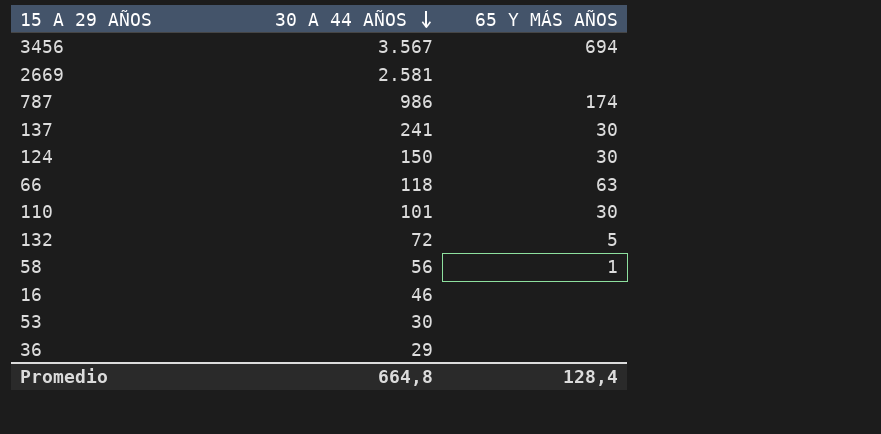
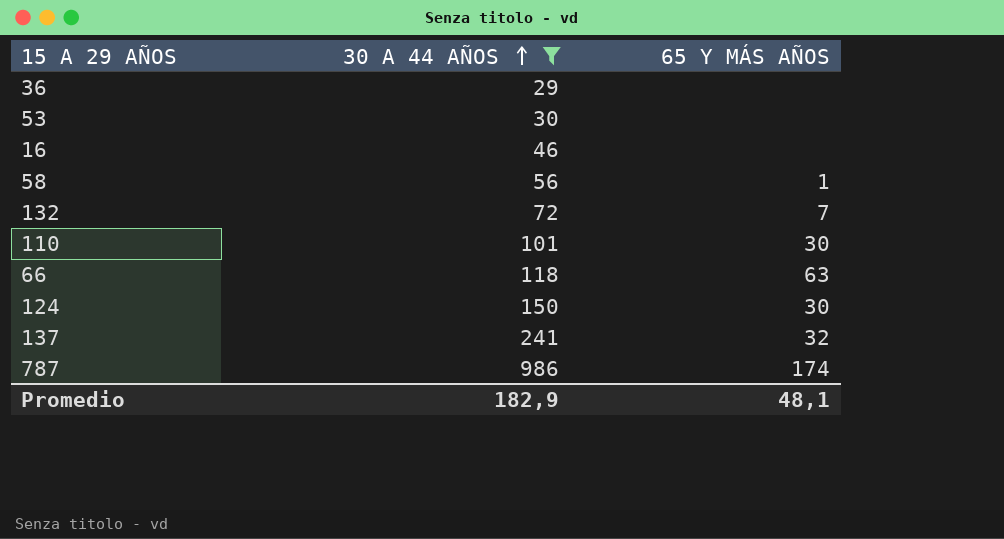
filter: none -> 30 A 44 AÑOS <= 986
row order: 30 A 44 AÑOS descending -> 30 A 44 AÑOS ascending
132 | 65 Y MÁS AÑOS: 5 -> 7
137 | 65 Y MÁS AÑOS: 30 -> 32
Promedio | 30 A 44 AÑOS: 664,8 -> 182,9
Promedio | 65 Y MÁS AÑOS: 128,4 -> 48,1

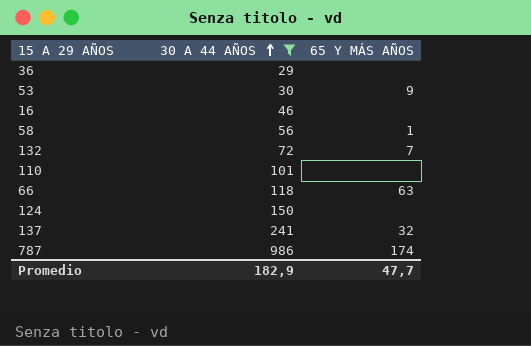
53 | 65 Y MÁS AÑOS: none -> 9
110 | 65 Y MÁS AÑOS: 30 -> none
124 | 65 Y MÁS AÑOS: 30 -> none
Promedio | 65 Y MÁS AÑOS: 48,1 -> 47,7

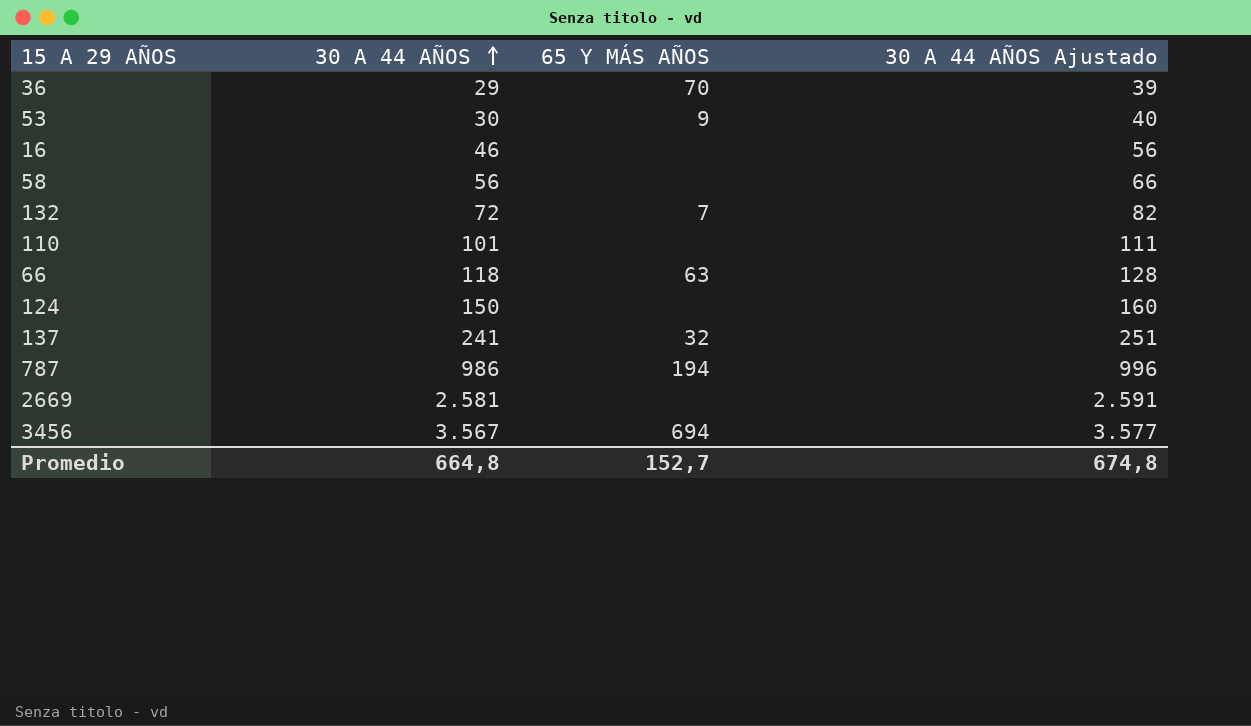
filter: 30 A 44 AÑOS <= 986 -> none
column 30 A 44 AÑOS Ajustado | formula: none -> [30 A 44 AÑOS] + 10
36 | 65 Y MÁS AÑOS: none -> 70
58 | 65 Y MÁS AÑOS: 1 -> none
787 | 65 Y MÁS AÑOS: 174 -> 194
Promedio | 30 A 44 AÑOS: 182,9 -> 664,8
Promedio | 65 Y MÁS AÑOS: 47,7 -> 152,7

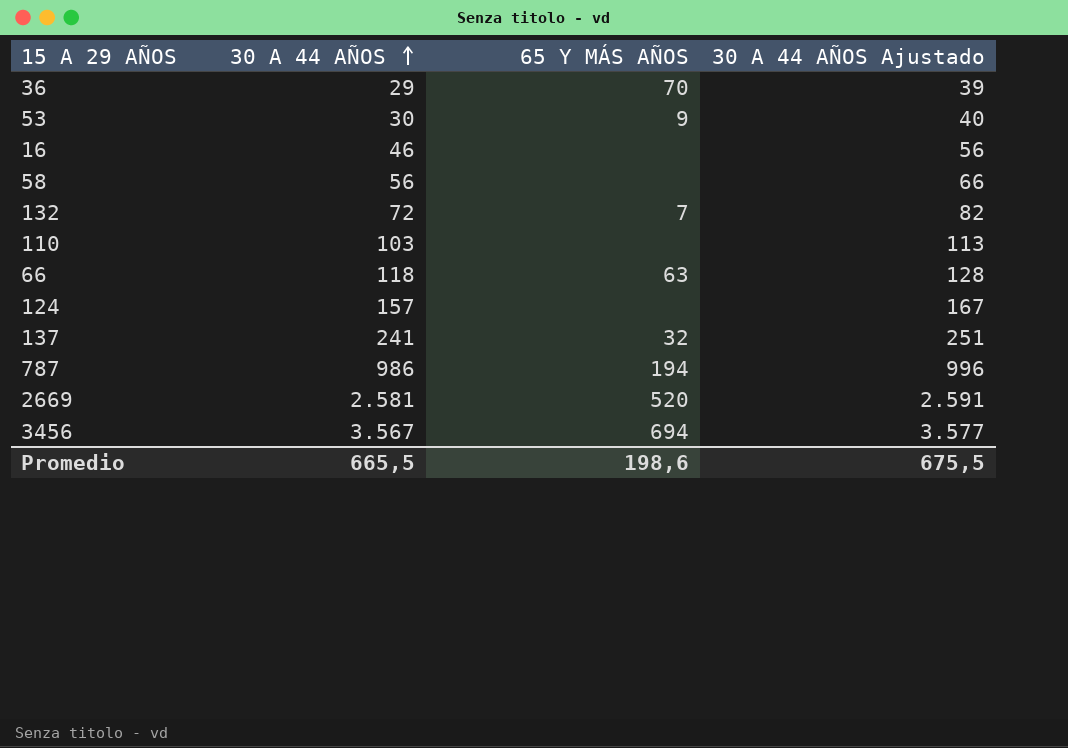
110 | 30 A 44 AÑOS: 101 -> 103
110 | 30 A 44 AÑOS Ajustado: 111 -> 113
124 | 30 A 44 AÑOS: 150 -> 157
124 | 30 A 44 AÑOS Ajustado: 160 -> 167
2669 | 65 Y MÁS AÑOS: none -> 520
Promedio | 30 A 44 AÑOS: 664,8 -> 665,5
Promedio | 65 Y MÁS AÑOS: 152,7 -> 198,6
Promedio | 30 A 44 AÑOS Ajustado: 674,8 -> 675,5

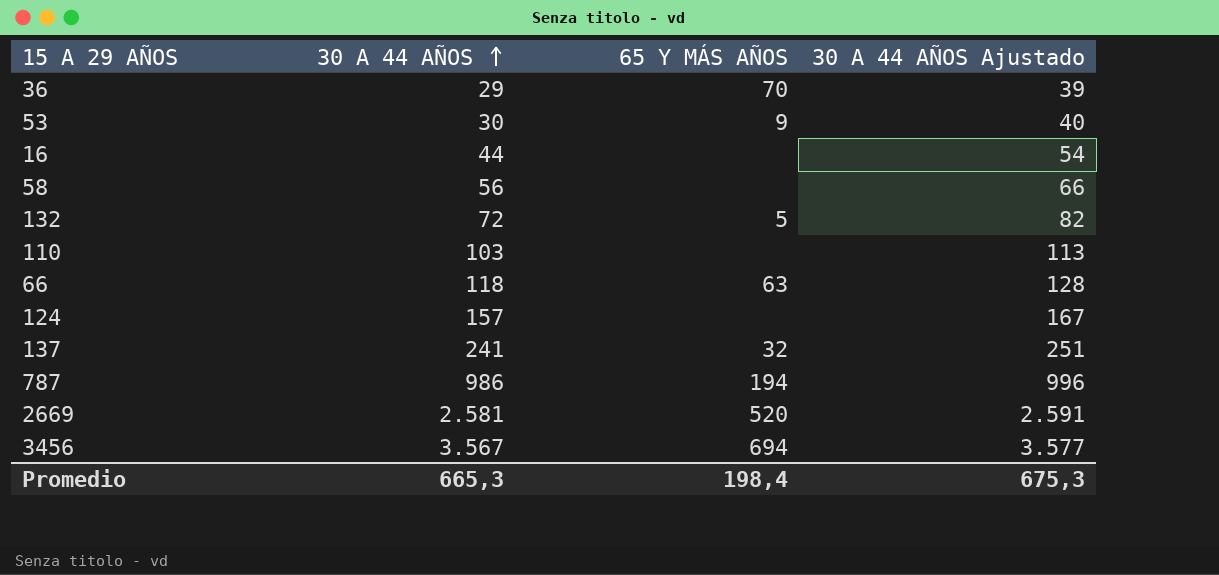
16 | 30 A 44 AÑOS: 46 -> 44
16 | 30 A 44 AÑOS Ajustado: 56 -> 54
132 | 65 Y MÁS AÑOS: 7 -> 5
Promedio | 30 A 44 AÑOS: 665,5 -> 665,3
Promedio | 65 Y MÁS AÑOS: 198,6 -> 198,4
Promedio | 30 A 44 AÑOS Ajustado: 675,5 -> 675,3

